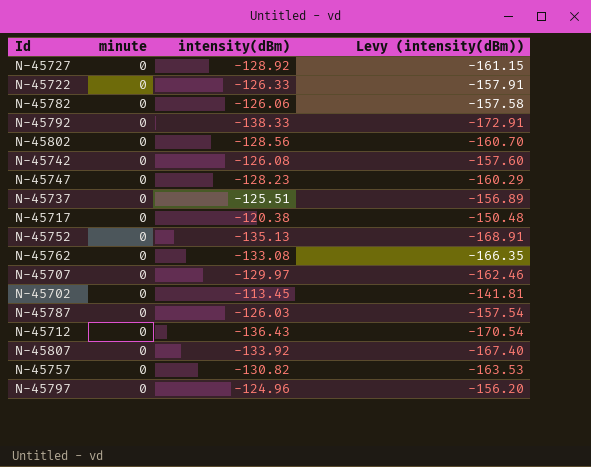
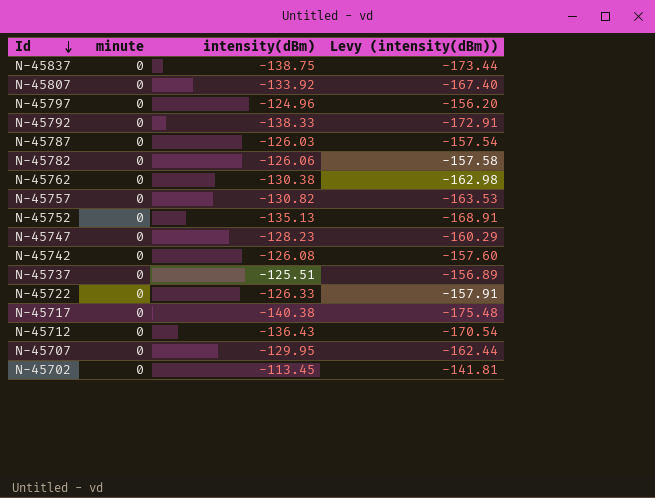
row order: none -> Id descending
row N-45727: 0 | -128.92 | -161.15 -> none
row N-45802: 0 | -128.56 | -160.70 -> none
row N-45837: none -> 0 | -138.75 | -173.44
N-45762 | intensity(dBm): -133.08 -> -130.38
N-45762 | Levy (intensity(dBm)): -166.35 -> -162.98
N-45717 | intensity(dBm): -120.38 -> -140.38
N-45717 | Levy (intensity(dBm)): -150.48 -> -175.48
N-45707 | intensity(dBm): -129.97 -> -129.95
N-45707 | Levy (intensity(dBm)): -162.46 -> -162.44

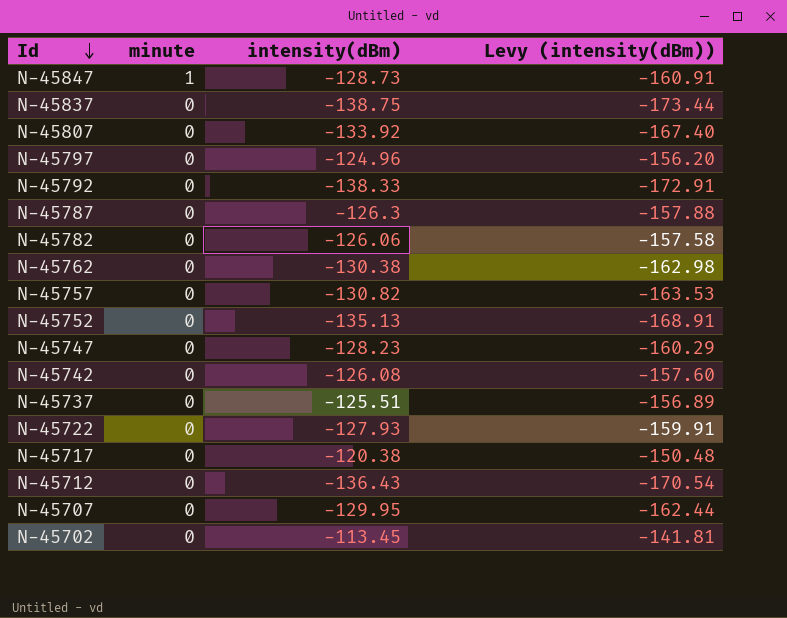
row N-45847: none -> 1 | -128.73 | -160.91
N-45787 | intensity(dBm): -126.03 -> -126.3
N-45787 | Levy (intensity(dBm)): -157.54 -> -157.88
N-45722 | intensity(dBm): -126.33 -> -127.93
N-45722 | Levy (intensity(dBm)): -157.91 -> -159.91
N-45717 | intensity(dBm): -140.38 -> -120.38
N-45717 | Levy (intensity(dBm)): -175.48 -> -150.48

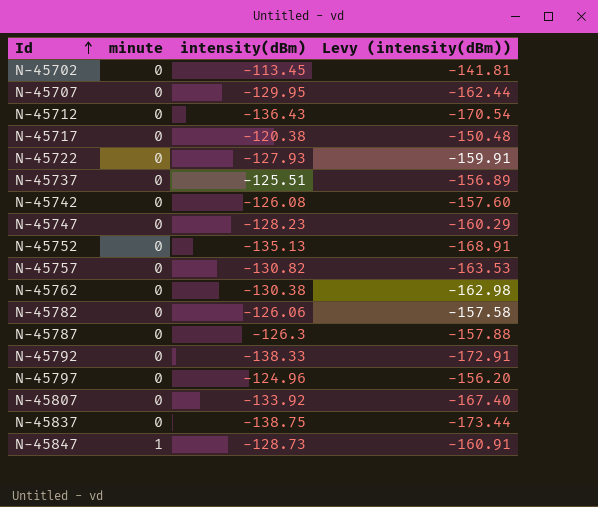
row order: Id descending -> Id ascending

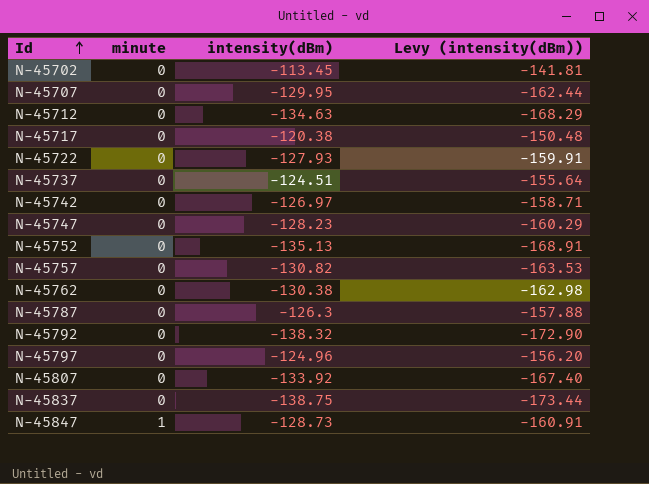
row N-45782: 0 | -126.06 | -157.58 -> none
N-45712 | intensity(dBm): -136.43 -> -134.63
N-45712 | Levy (intensity(dBm)): -170.54 -> -168.29
N-45737 | intensity(dBm): -125.51 -> -124.51
N-45737 | Levy (intensity(dBm)): -156.89 -> -155.64
N-45742 | intensity(dBm): -126.08 -> -126.97
N-45742 | Levy (intensity(dBm)): -157.60 -> -158.71
N-45792 | intensity(dBm): -138.33 -> -138.32
N-45792 | Levy (intensity(dBm)): -172.91 -> -172.90

